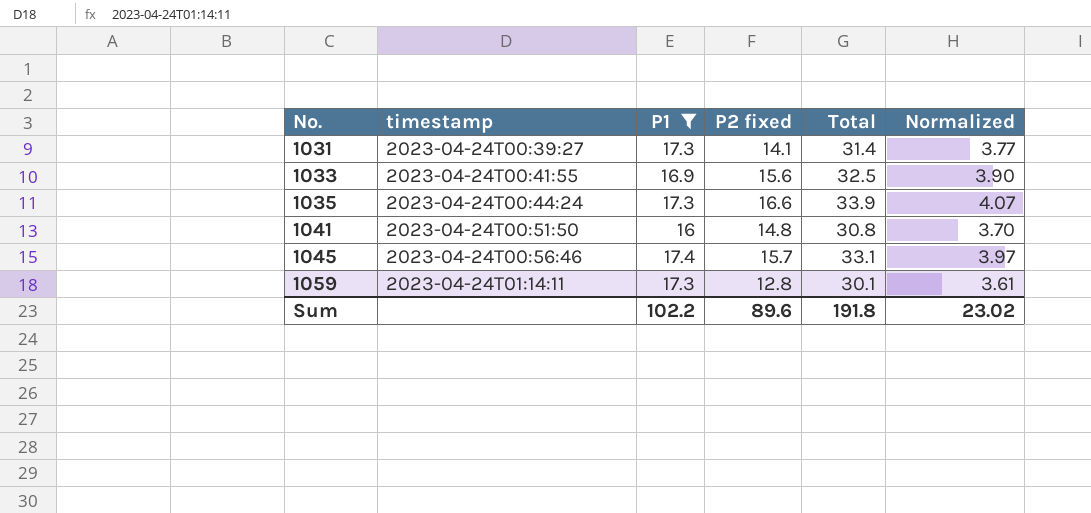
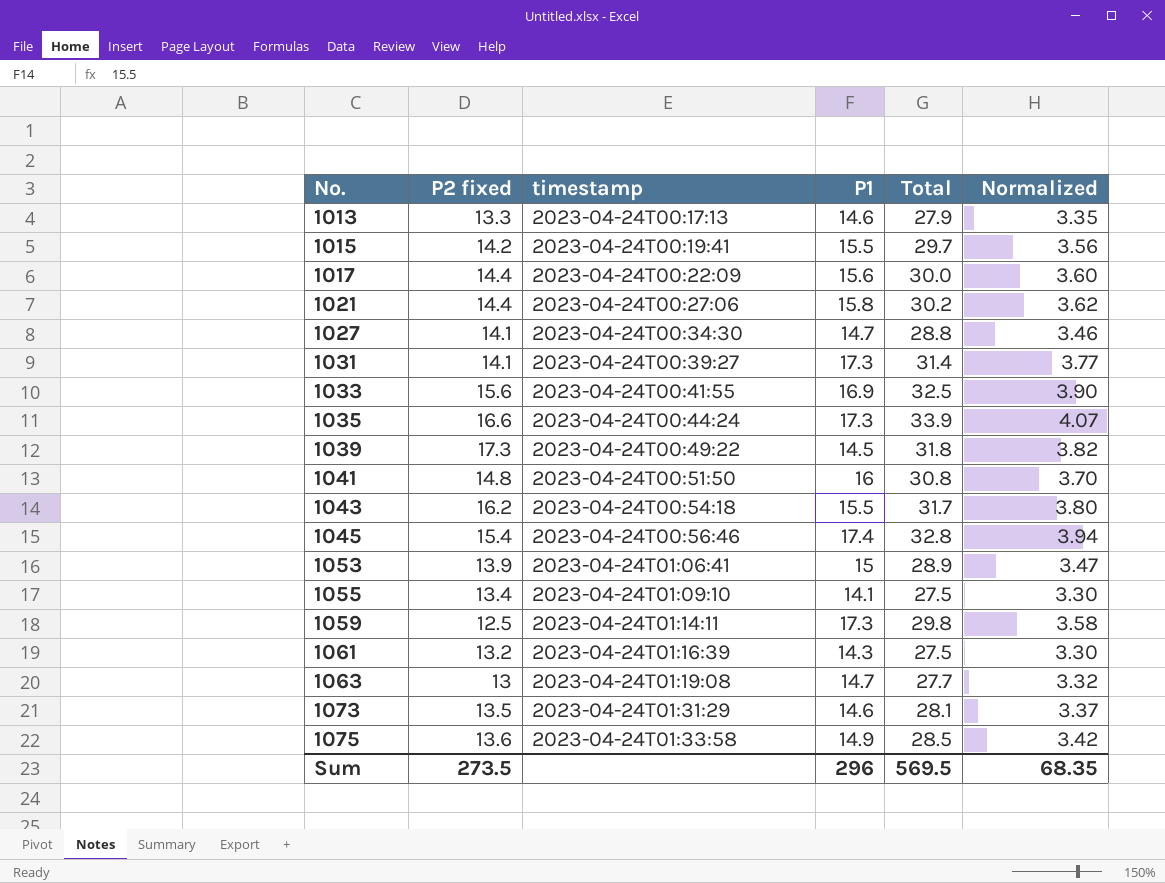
filter: P1 >= 16 -> none
column P2 fixed | position: 4 -> 2
1045 | P2 fixed: 15.7 -> 15.4
1045 | Total: 33.1 -> 32.8
1045 | Normalized: 3.97 -> 3.94
1059 | P2 fixed: 12.8 -> 12.5
1059 | Total: 30.1 -> 29.8
1059 | Normalized: 3.61 -> 3.58
Sum | P2 fixed: 89.6 -> 273.5
Sum | P1: 102.2 -> 296
Sum | Total: 191.8 -> 569.5
Sum | Normalized: 23.02 -> 68.35

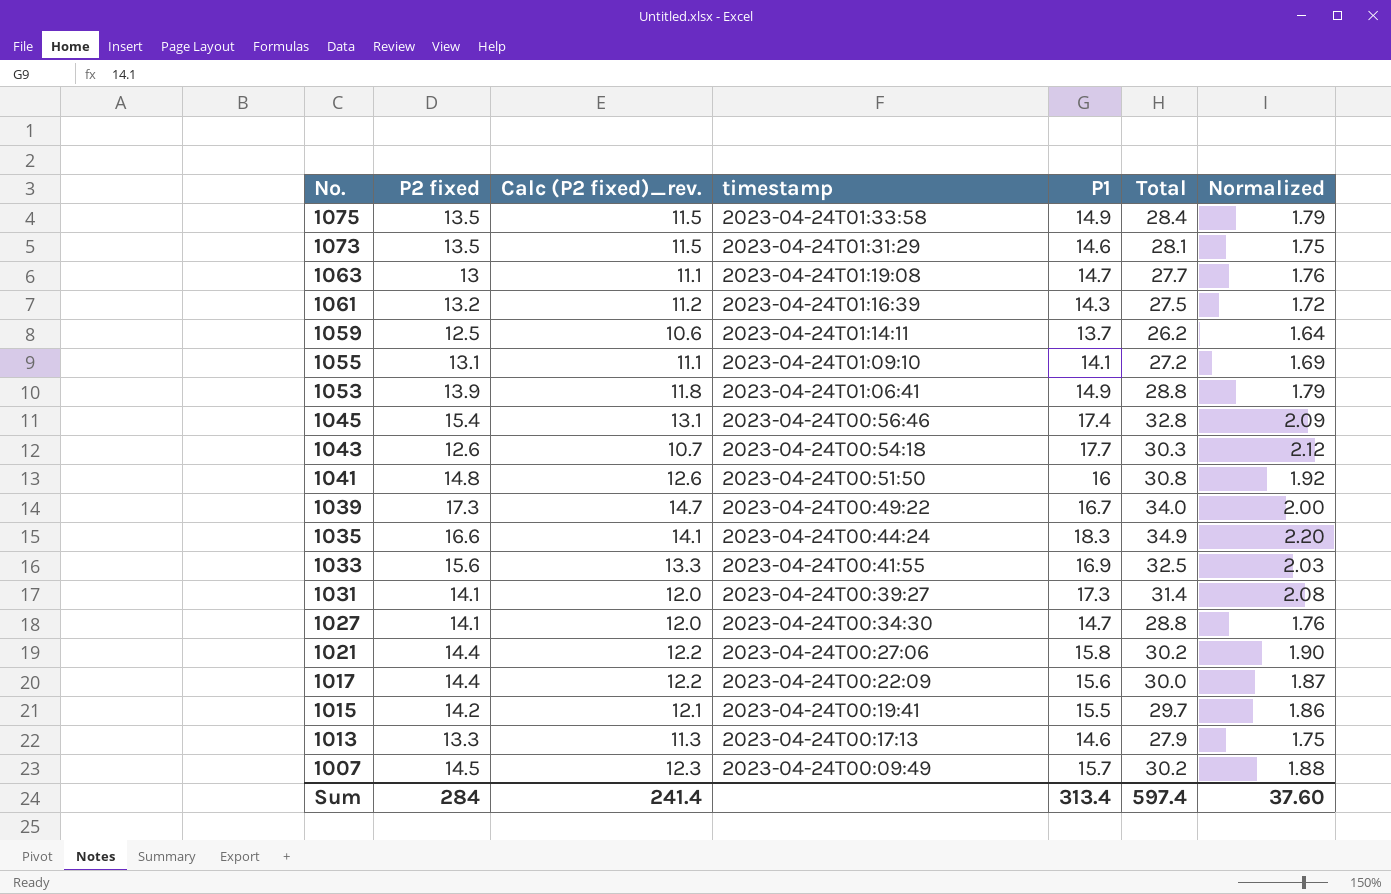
row order: No. ascending -> No. descending
column Calc (P2 fixed)_rev. | formula: none -> [P2 fixed] * 0.85
column Normalized | formula: [Total] * 0.12 -> [P1] * 0.12
1075 | P2 fixed: 13.6 -> 13.5
1075 | Total: 28.5 -> 28.4
1059 | P1: 17.3 -> 13.7
1059 | Total: 29.8 -> 26.2
1055 | P2 fixed: 13.4 -> 13.1
1055 | Total: 27.5 -> 27.2
1053 | P1: 15 -> 14.9
1053 | Total: 28.9 -> 28.8
1043 | P2 fixed: 16.2 -> 12.6
1043 | P1: 15.5 -> 17.7
1043 | Total: 31.7 -> 30.3
1039 | P1: 14.5 -> 16.7
1039 | Total: 31.8 -> 34.0
1035 | P1: 17.3 -> 18.3
1035 | Total: 33.9 -> 34.9
row 1007: none -> 14.5 | 12.3 | 2023-04-24T00:09:49 | 15.7 | 30.2 | 1.88
Sum | P2 fixed: 273.5 -> 284
Sum | P1: 296 -> 313.4
Sum | Total: 569.5 -> 597.4
Sum | Normalized: 68.35 -> 37.60

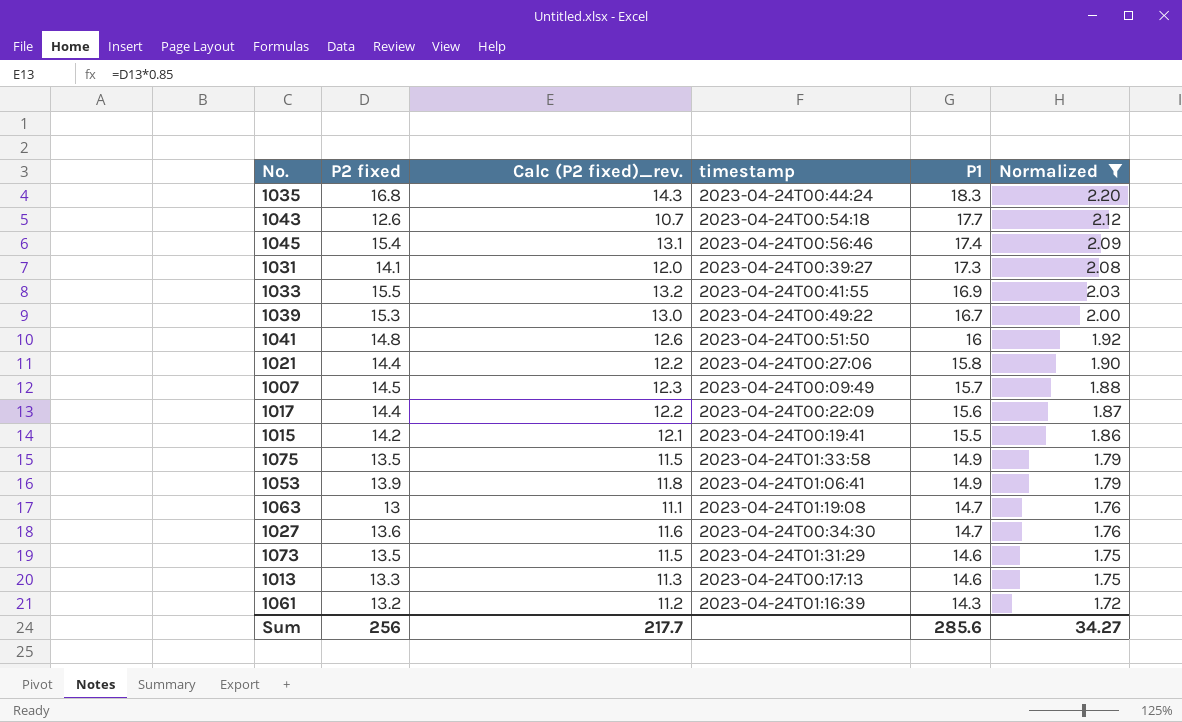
filter: none -> Normalized >= 1.72
row order: No. descending -> P1 descending
column Total | formula: [P2 fixed] + [P1] -> none
1035 | P2 fixed: 16.6 -> 16.8
1035 | Calc (P2 fixed)_rev.: 14.1 -> 14.3
1033 | P2 fixed: 15.6 -> 15.5
1033 | Calc (P2 fixed)_rev.: 13.3 -> 13.2
1039 | P2 fixed: 17.3 -> 15.3
1039 | Calc (P2 fixed)_rev.: 14.7 -> 13.0
1027 | P2 fixed: 14.1 -> 13.6
1027 | Calc (P2 fixed)_rev.: 12.0 -> 11.6
Sum | P2 fixed: 284 -> 256
Sum | Calc (P2 fixed)_rev.: 241.4 -> 217.7
Sum | P1: 313.4 -> 285.6
Sum | Normalized: 37.60 -> 34.27

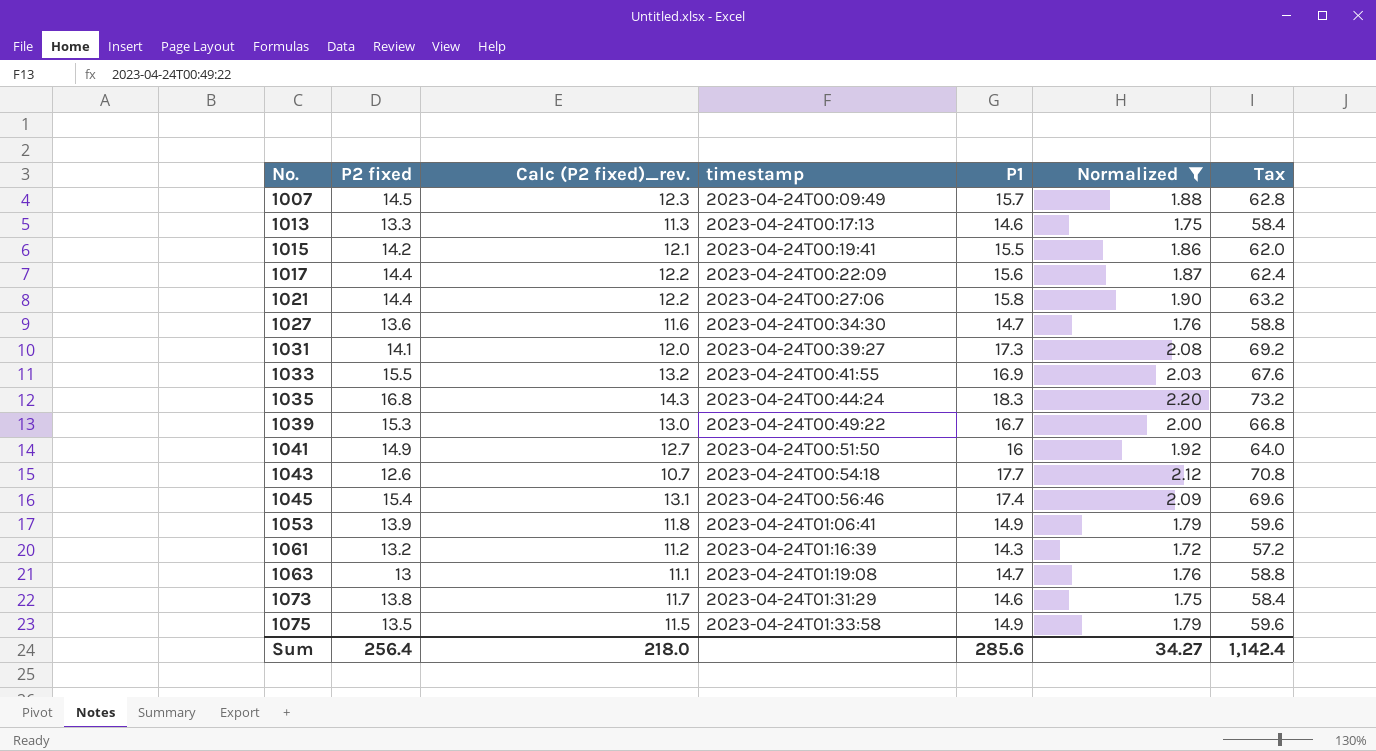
row order: P1 descending -> No. ascending
column Tax | formula: none -> [P1] * 4
1041 | P2 fixed: 14.8 -> 14.9
1041 | Calc (P2 fixed)_rev.: 12.6 -> 12.7
1073 | P2 fixed: 13.5 -> 13.8
1073 | Calc (P2 fixed)_rev.: 11.5 -> 11.7
Sum | P2 fixed: 256 -> 256.4
Sum | Calc (P2 fixed)_rev.: 217.7 -> 218.0

